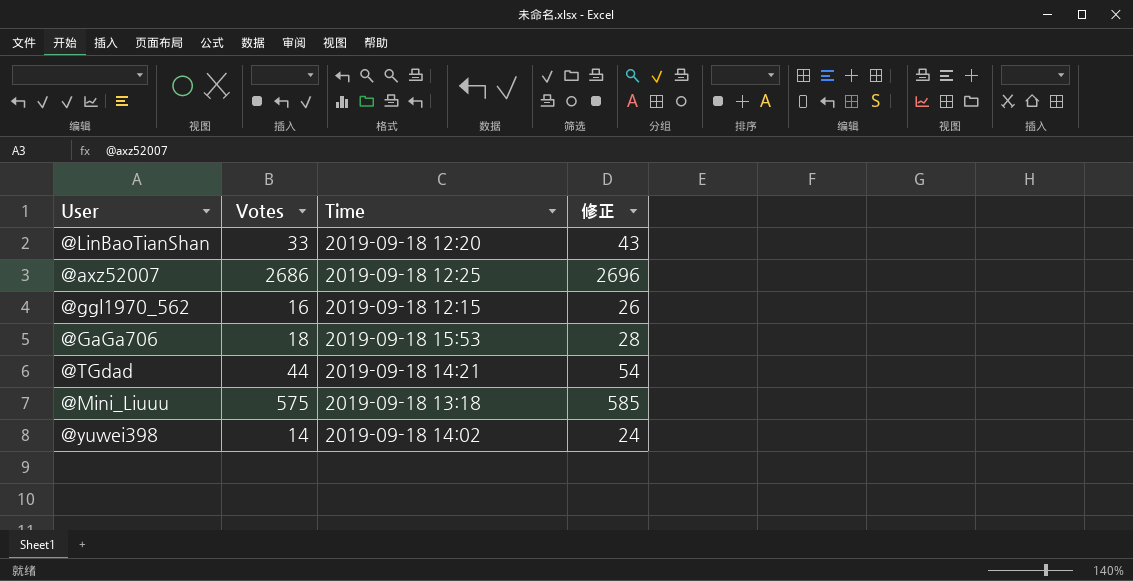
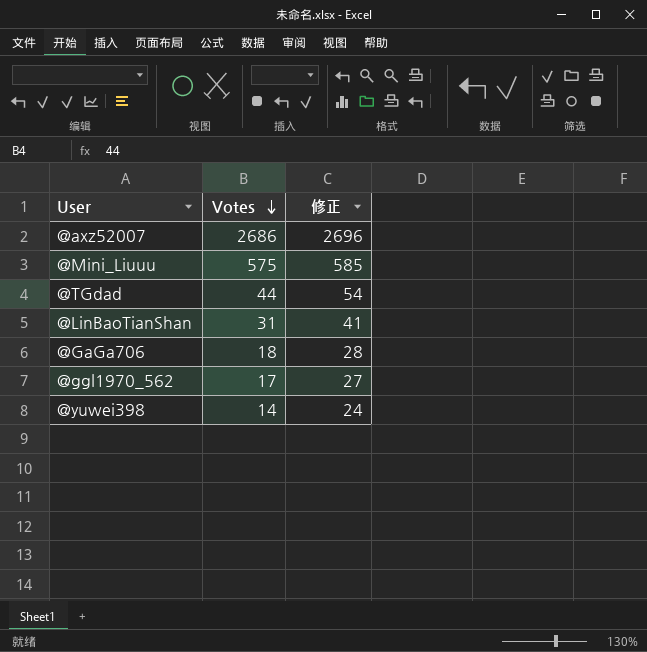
row order: none -> Votes descending
column Time | position: 3 -> none
@LinBaoTianShan | Votes: 33 -> 31
@LinBaoTianShan | 修正: 43 -> 41
@ggl1970_562 | Votes: 16 -> 17
@ggl1970_562 | 修正: 26 -> 27

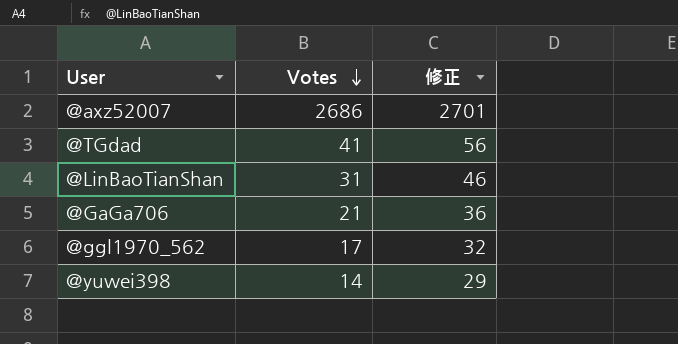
column 修正 | formula: [Votes] + 10 -> [Votes] + 15
row @Mini_Liuuu: 575 | 585 -> none
@TGdad | Votes: 44 -> 41
@GaGa706 | Votes: 18 -> 21

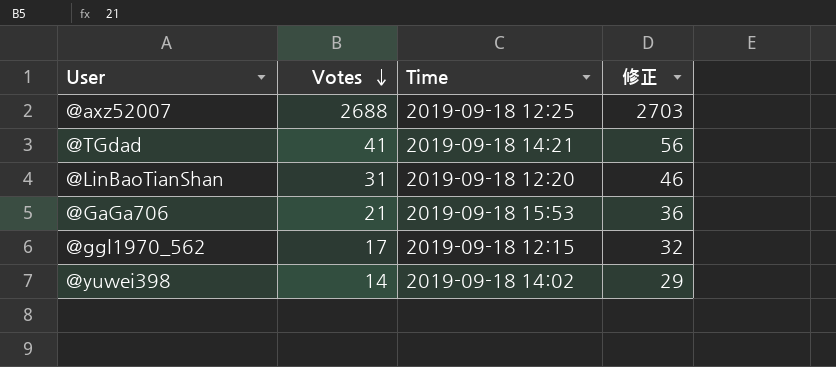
column Time | position: none -> 3
@axz52007 | Votes: 2686 -> 2688
@axz52007 | 修正: 2701 -> 2703

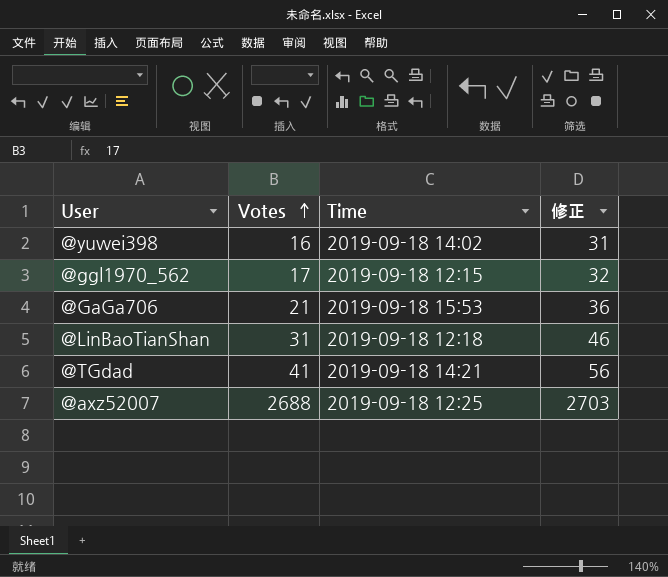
row order: Votes descending -> Votes ascending
@yuwei398 | Votes: 14 -> 16
@yuwei398 | 修正: 29 -> 31
@LinBaoTianShan | Time: 2019-09-18 12:20 -> 2019-09-18 12:18

